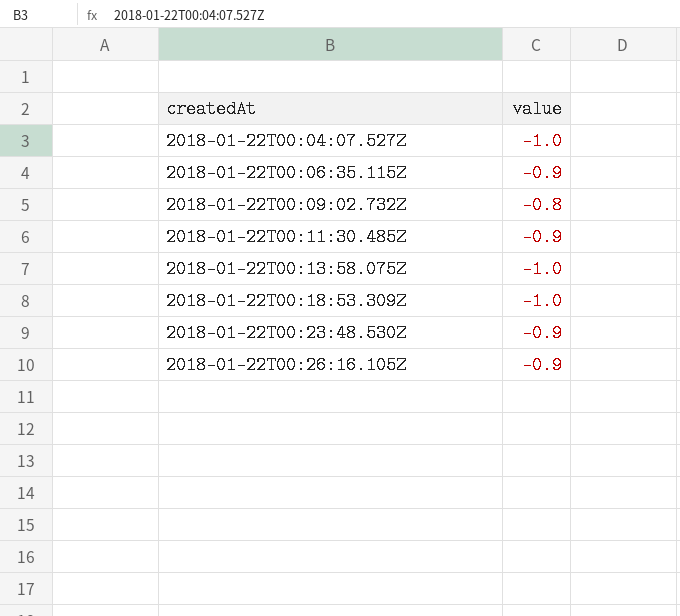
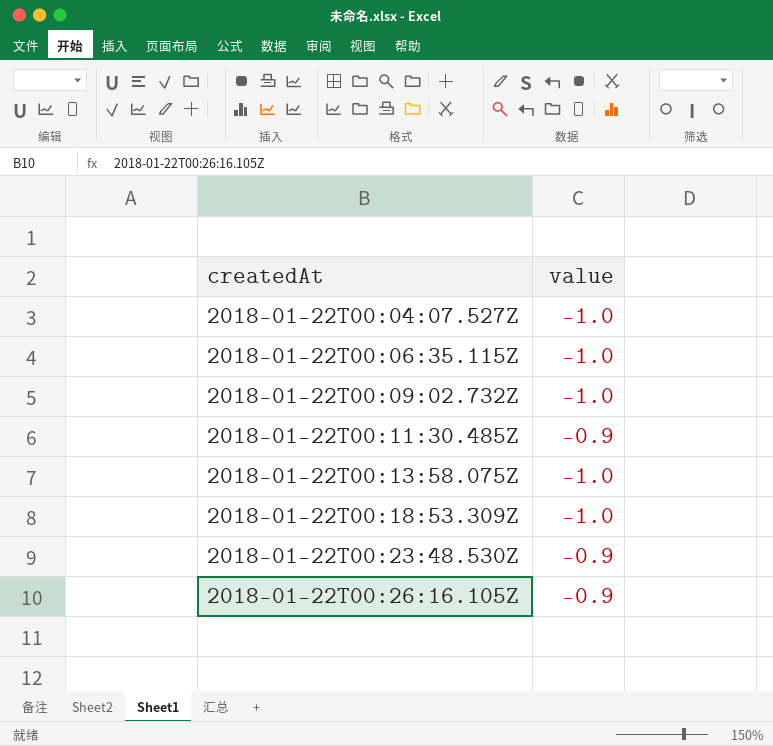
2018-01-22T00:06:35.115Z | value: -0.9 -> -1.0
2018-01-22T00:09:02.732Z | value: -0.8 -> -1.0

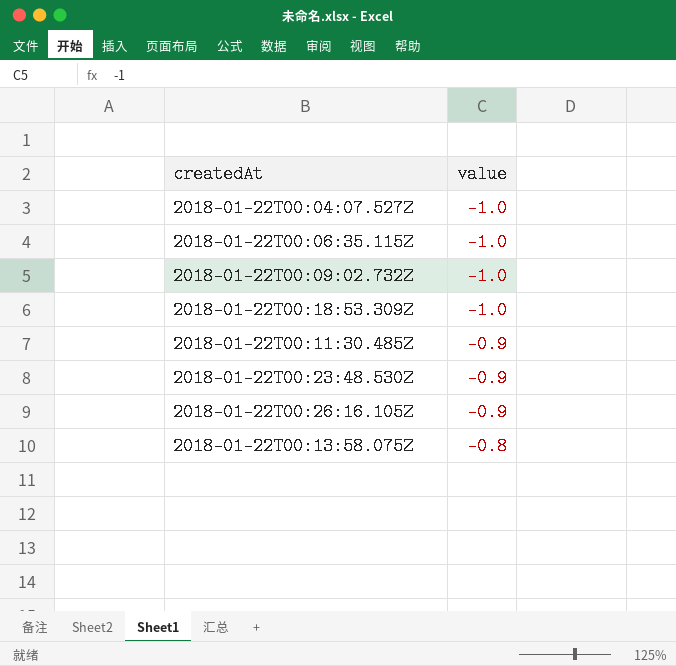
row order: createdAt ascending -> value ascending
2018-01-22T00:13:58.075Z | value: -1.0 -> -0.8

